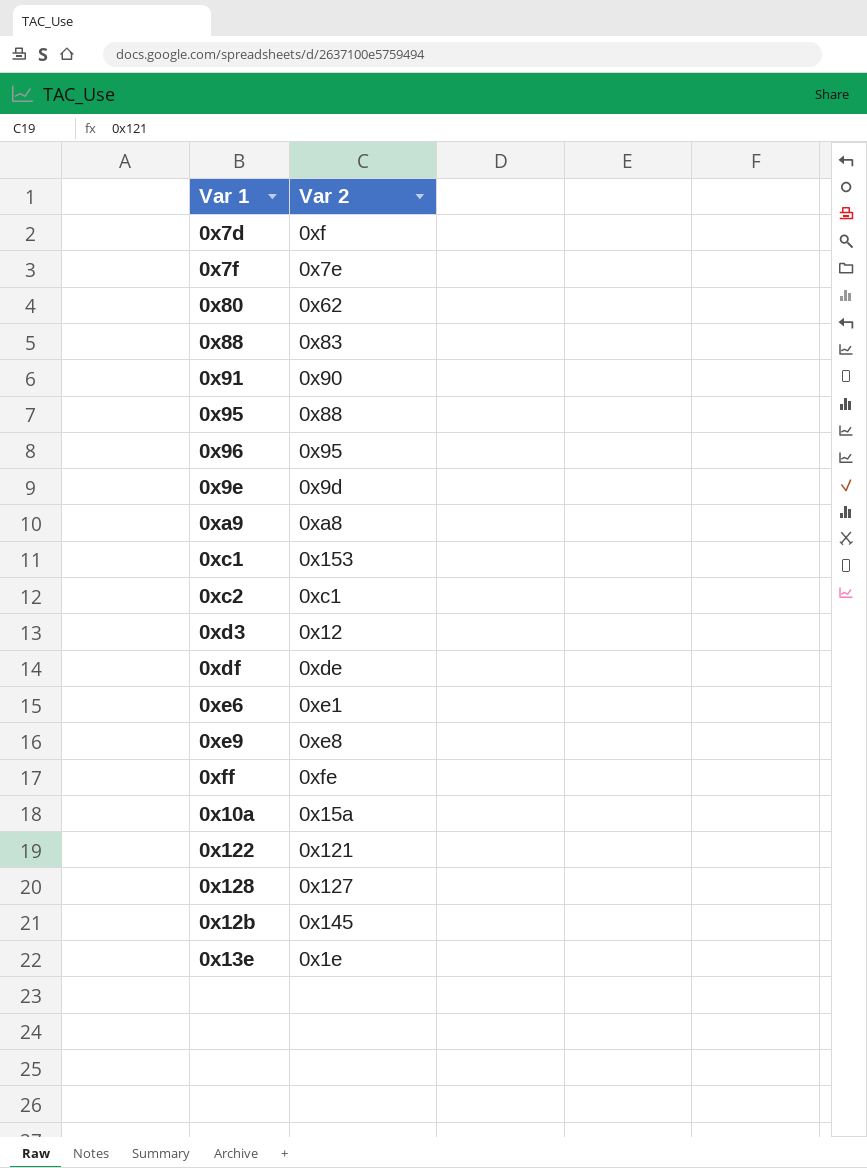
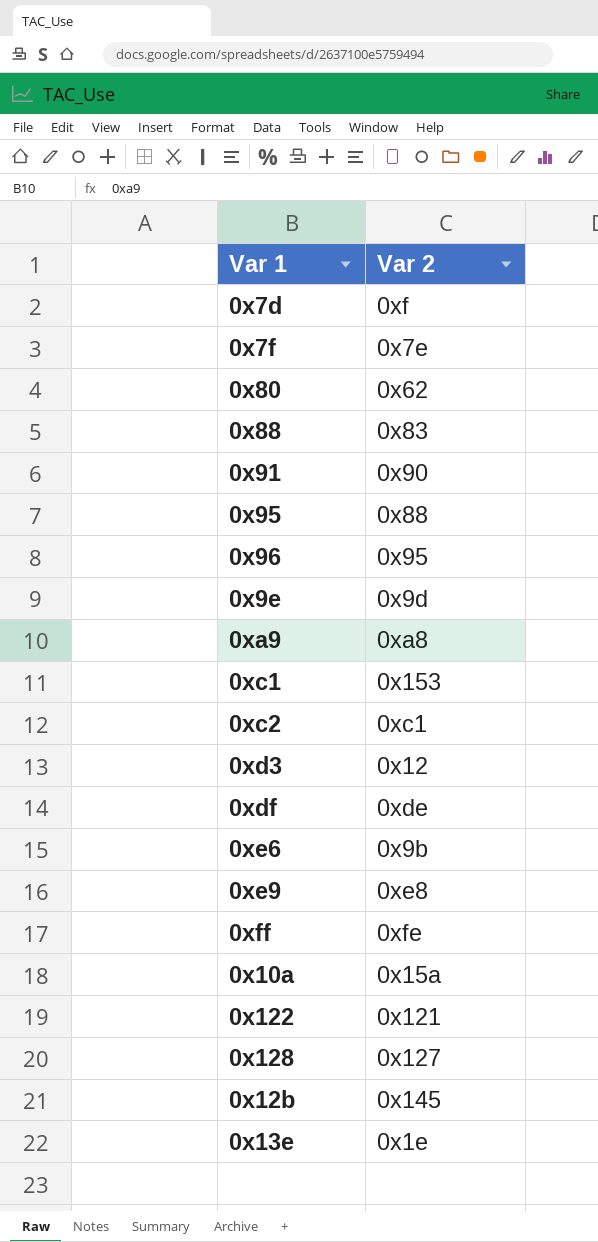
0xe6 | Var 2: 0xe1 -> 0x9b

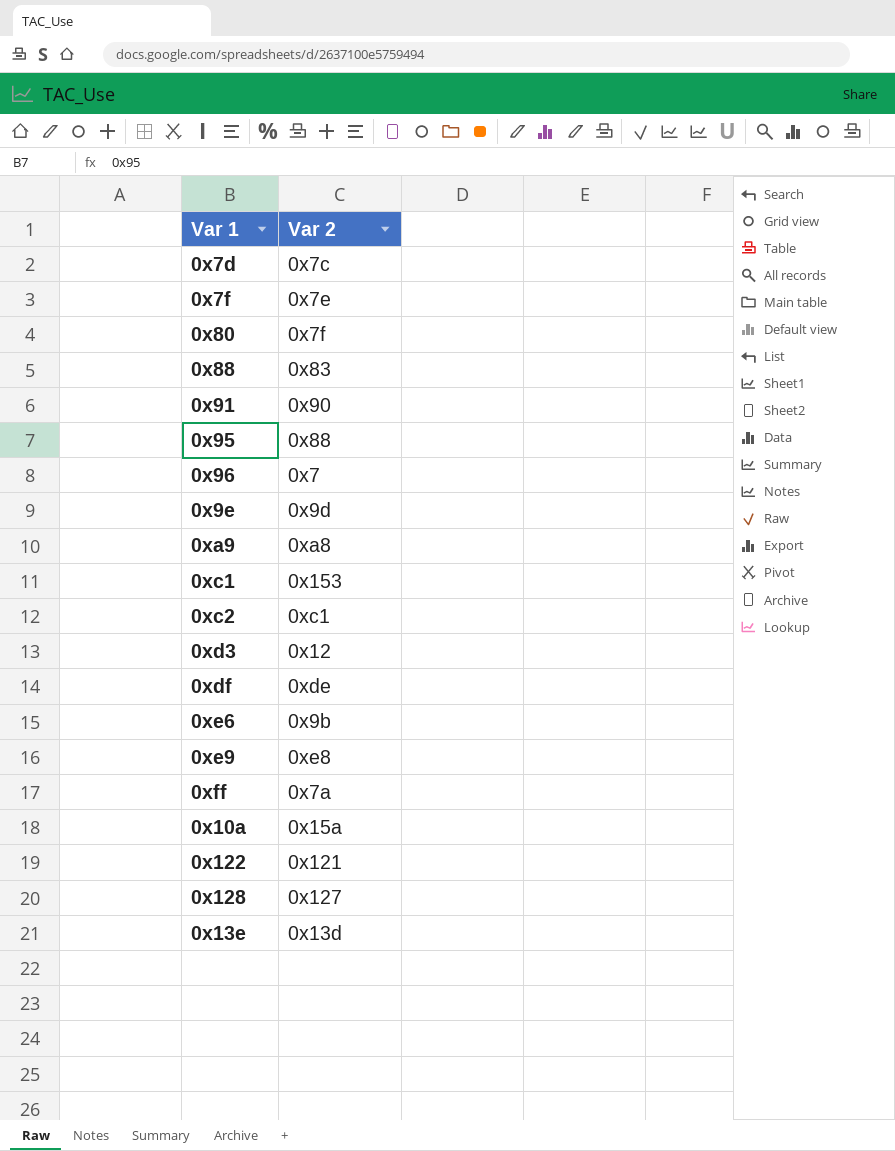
row 0x12b: 0x145 -> none
0x7d | Var 2: 0xf -> 0x7c
0x80 | Var 2: 0x62 -> 0x7f
0x96 | Var 2: 0x95 -> 0x7
0xff | Var 2: 0xfe -> 0x7a
0x13e | Var 2: 0x1e -> 0x13d

